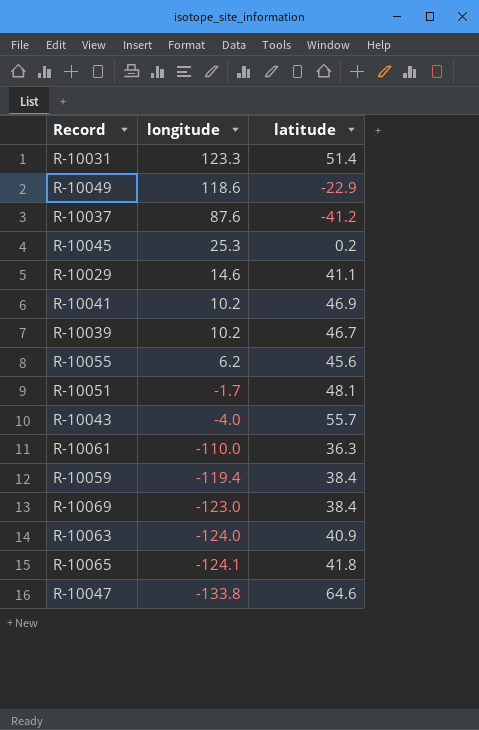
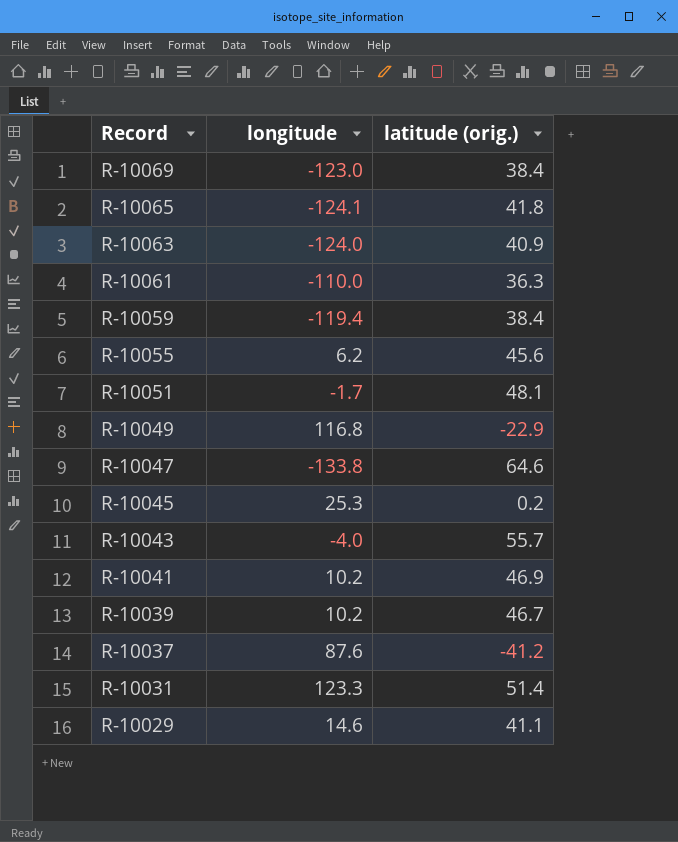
row order: longitude descending -> Record descending
column name: latitude -> latitude (orig.)
R-10049 | longitude: 118.6 -> 116.8

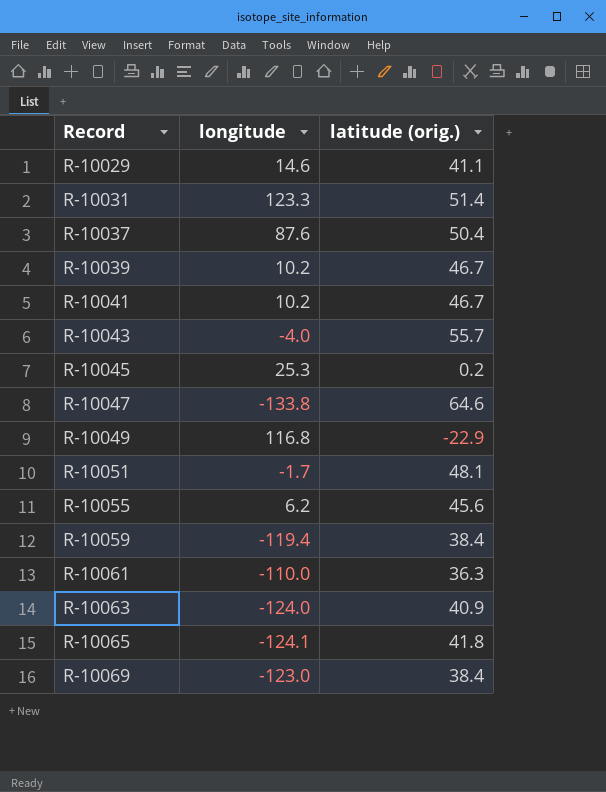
row order: Record descending -> Record ascending
R-10037 | latitude (orig.): -41.2 -> 50.4
R-10041 | latitude (orig.): 46.9 -> 46.7

